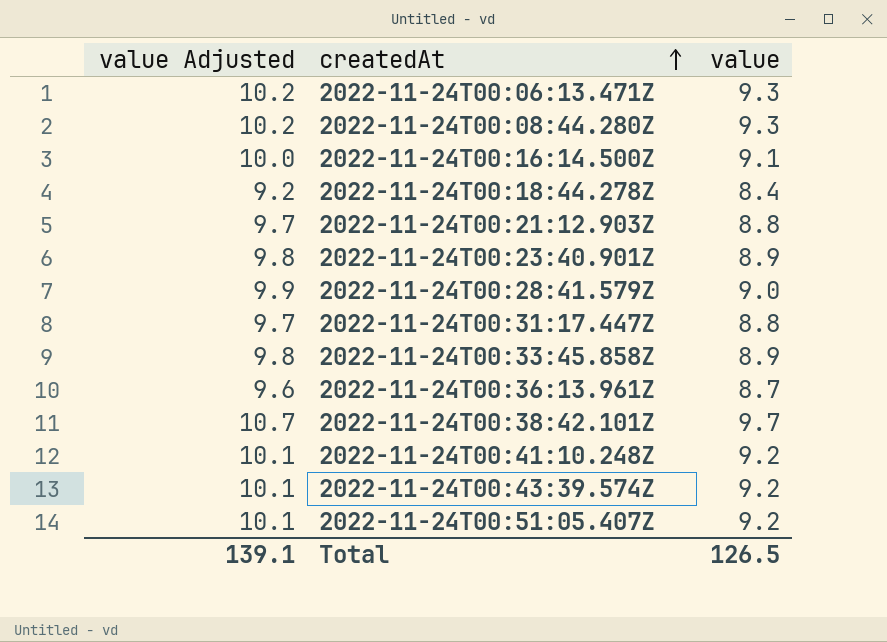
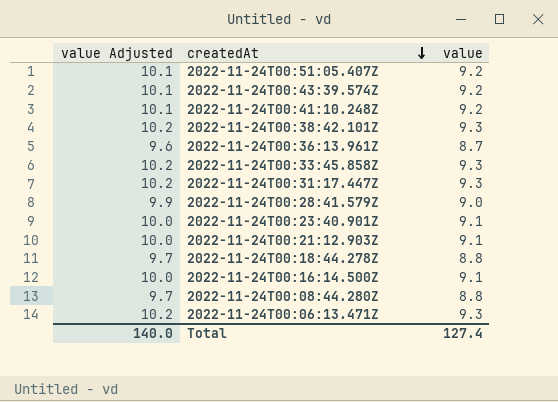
row order: createdAt ascending -> createdAt descending
2022-11-24T00:38:42.101Z | value Adjusted: 10.7 -> 10.2
2022-11-24T00:38:42.101Z | value: 9.7 -> 9.3
2022-11-24T00:33:45.858Z | value Adjusted: 9.8 -> 10.2
2022-11-24T00:33:45.858Z | value: 8.9 -> 9.3
2022-11-24T00:31:17.447Z | value Adjusted: 9.7 -> 10.2
2022-11-24T00:31:17.447Z | value: 8.8 -> 9.3
2022-11-24T00:23:40.901Z | value Adjusted: 9.8 -> 10.0
2022-11-24T00:23:40.901Z | value: 8.9 -> 9.1
2022-11-24T00:21:12.903Z | value Adjusted: 9.7 -> 10.0
2022-11-24T00:21:12.903Z | value: 8.8 -> 9.1
2022-11-24T00:18:44.278Z | value Adjusted: 9.2 -> 9.7
2022-11-24T00:18:44.278Z | value: 8.4 -> 8.8
2022-11-24T00:08:44.280Z | value Adjusted: 10.2 -> 9.7
2022-11-24T00:08:44.280Z | value: 9.3 -> 8.8
Total | value Adjusted: 139.1 -> 140.0
Total | value: 126.5 -> 127.4

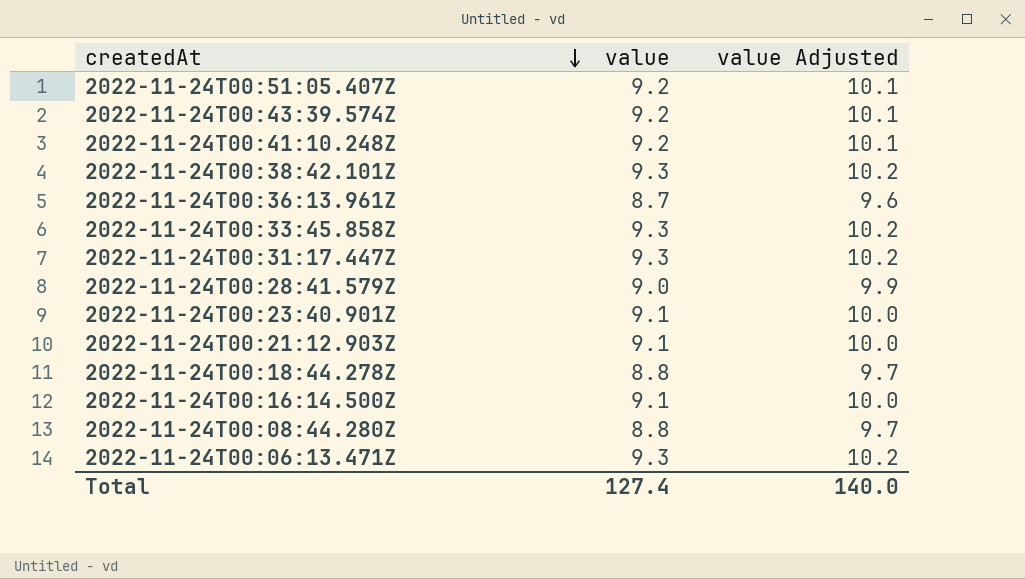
column value Adjusted | position: 1 -> 3

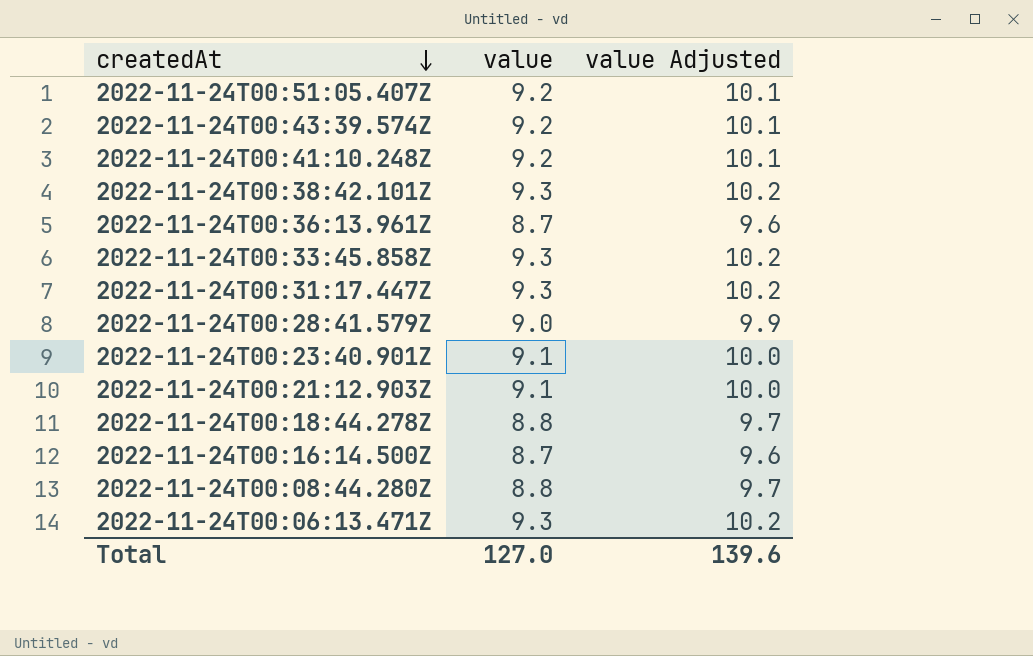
2022-11-24T00:16:14.500Z | value: 9.1 -> 8.7
2022-11-24T00:16:14.500Z | value Adjusted: 10.0 -> 9.6
Total | value: 127.4 -> 127.0
Total | value Adjusted: 140.0 -> 139.6

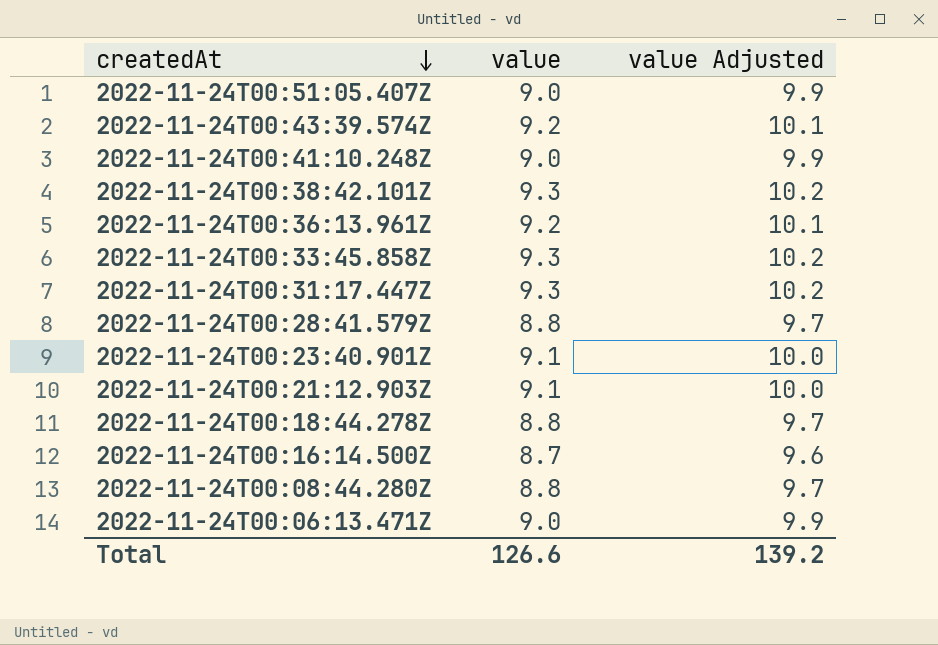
2022-11-24T00:51:05.407Z | value: 9.2 -> 9.0
2022-11-24T00:51:05.407Z | value Adjusted: 10.1 -> 9.9
2022-11-24T00:41:10.248Z | value: 9.2 -> 9.0
2022-11-24T00:41:10.248Z | value Adjusted: 10.1 -> 9.9
2022-11-24T00:36:13.961Z | value: 8.7 -> 9.2
2022-11-24T00:36:13.961Z | value Adjusted: 9.6 -> 10.1
2022-11-24T00:28:41.579Z | value: 9.0 -> 8.8
2022-11-24T00:28:41.579Z | value Adjusted: 9.9 -> 9.7
2022-11-24T00:06:13.471Z | value: 9.3 -> 9.0
2022-11-24T00:06:13.471Z | value Adjusted: 10.2 -> 9.9
Total | value: 127.0 -> 126.6
Total | value Adjusted: 139.6 -> 139.2

